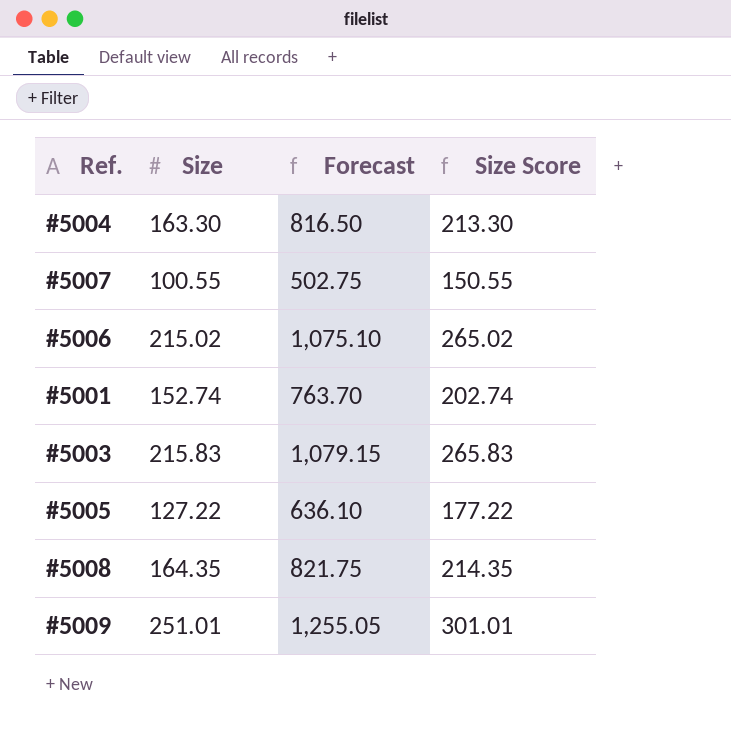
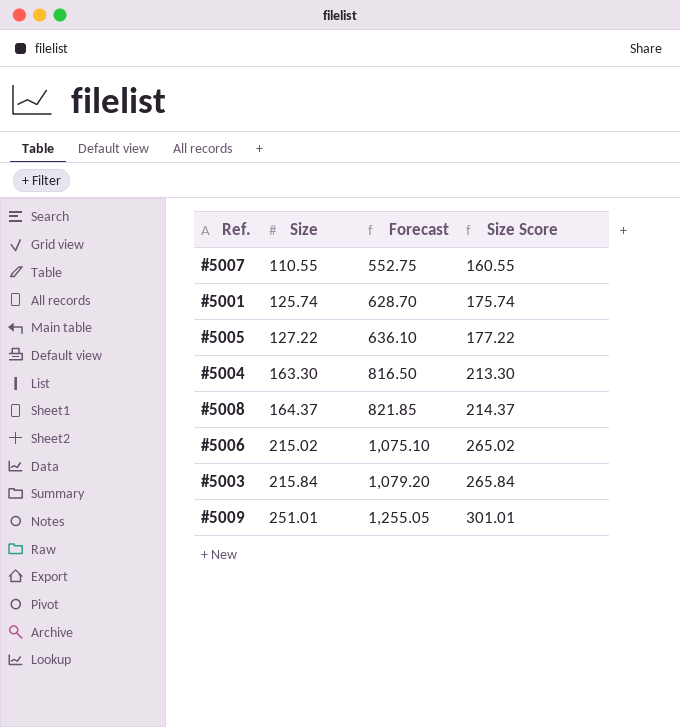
row order: none -> Size ascending
#5007 | Size: 100.55 -> 110.55
#5007 | Forecast: 502.75 -> 552.75
#5007 | Size Score: 150.55 -> 160.55
#5001 | Size: 152.74 -> 125.74
#5001 | Forecast: 763.70 -> 628.70
#5001 | Size Score: 202.74 -> 175.74
#5008 | Size: 164.35 -> 164.37
#5008 | Forecast: 821.75 -> 821.85
#5008 | Size Score: 214.35 -> 214.37
#5003 | Size: 215.83 -> 215.84
#5003 | Forecast: 1,079.15 -> 1,079.20
#5003 | Size Score: 265.83 -> 265.84

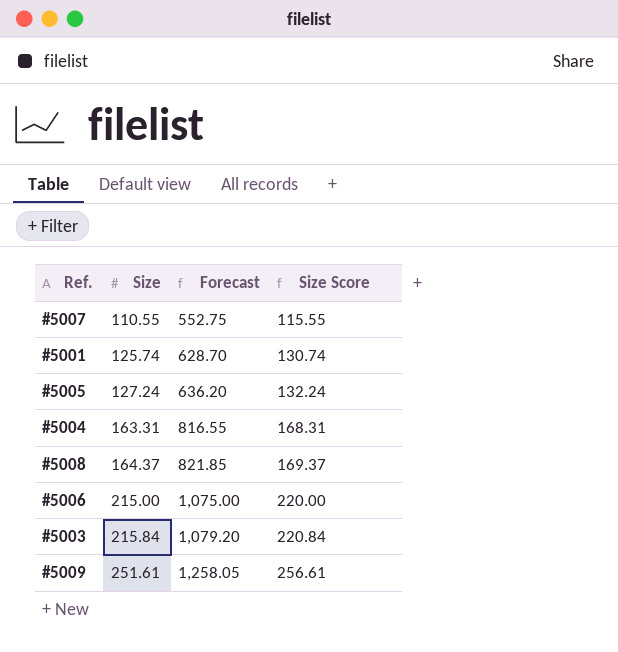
column Size Score | formula: [Size] + 50 -> [Size] + 5
#5005 | Size: 127.22 -> 127.24
#5005 | Forecast: 636.10 -> 636.20
#5004 | Size: 163.30 -> 163.31
#5004 | Forecast: 816.50 -> 816.55
#5006 | Size: 215.02 -> 215.00
#5006 | Forecast: 1,075.10 -> 1,075.00
#5009 | Size: 251.01 -> 251.61
#5009 | Forecast: 1,255.05 -> 1,258.05

